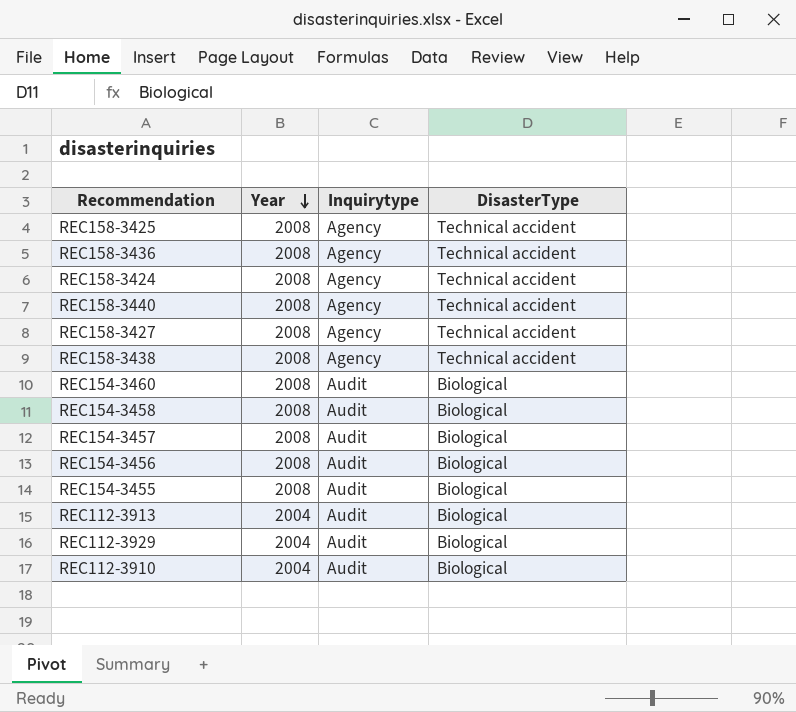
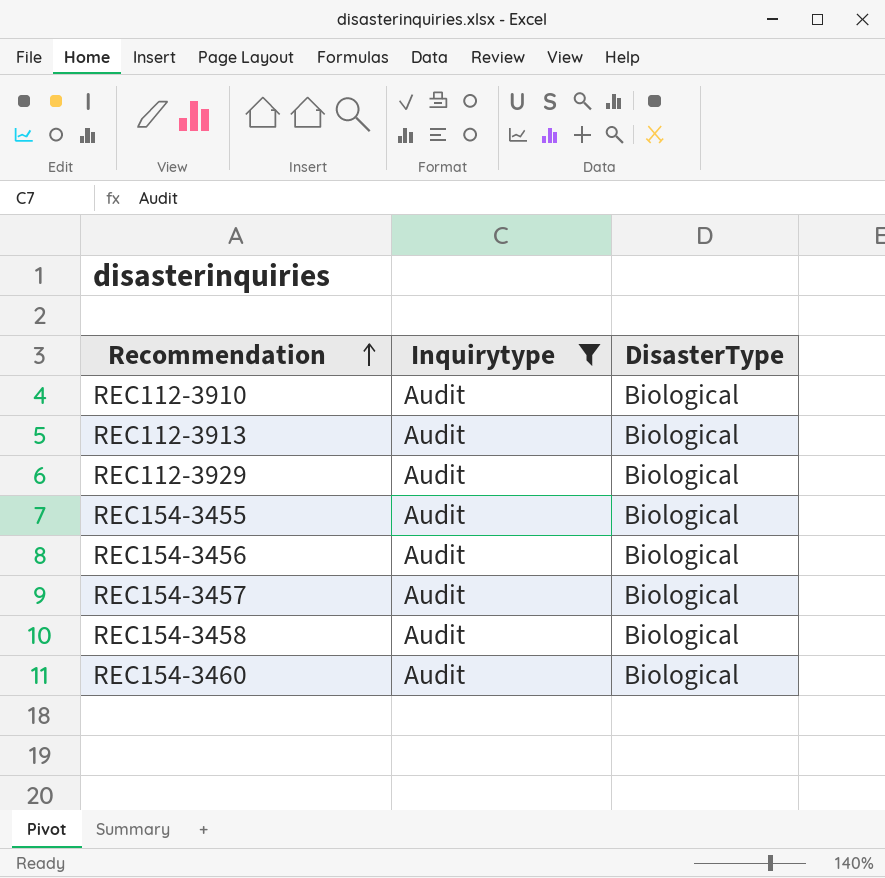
filter: none -> Inquirytype = Audit
row order: Year descending -> Recommendation ascending
column Year | position: 2 -> none

